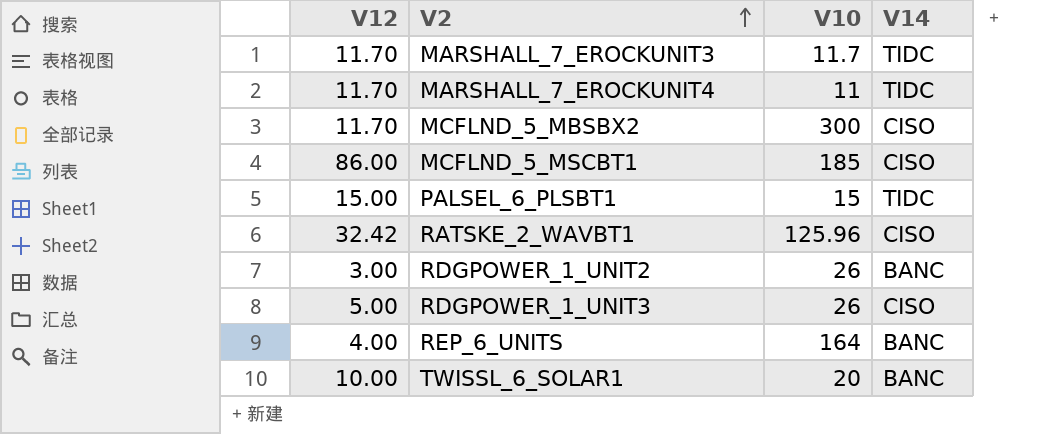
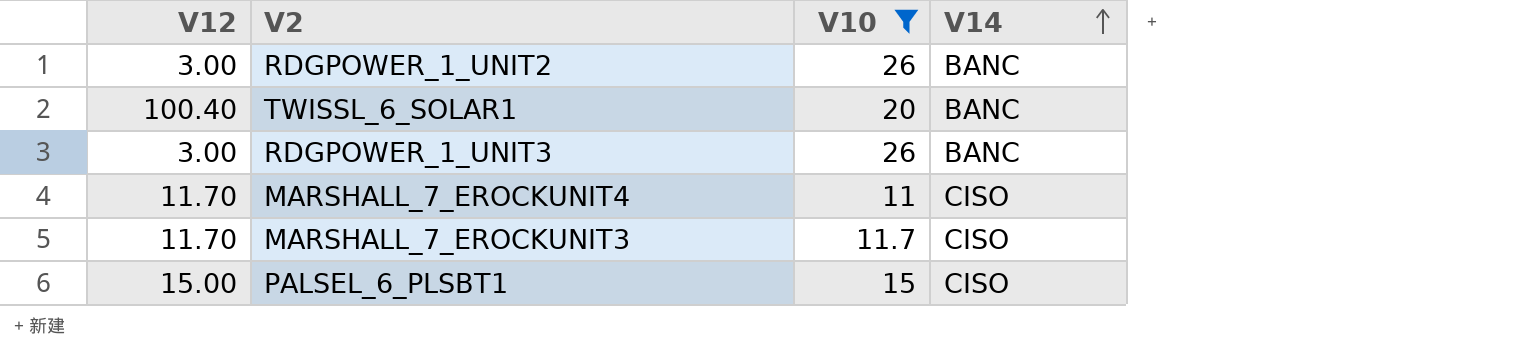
filter: none -> V10 <= 26
row order: V2 ascending -> V14 ascending
TWISSL_6_SOLAR1 | V12: 10.00 -> 100.40
RDGPOWER_1_UNIT3 | V12: 5.00 -> 3.00
RDGPOWER_1_UNIT3 | V14: CISO -> BANC
MARSHALL_7_EROCKUNIT4 | V14: TIDC -> CISO
MARSHALL_7_EROCKUNIT3 | V14: TIDC -> CISO
PALSEL_6_PLSBT1 | V14: TIDC -> CISO

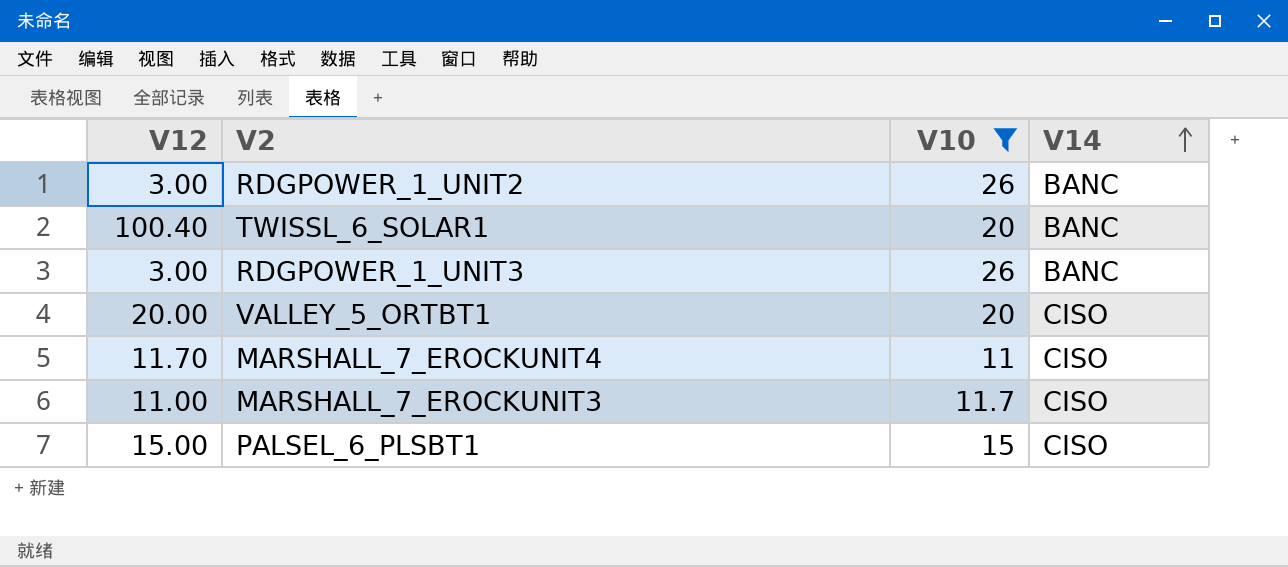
row VALLEY_5_ORTBT1: none -> 20.00 | 20 | CISO
MARSHALL_7_EROCKUNIT3 | V12: 11.70 -> 11.00

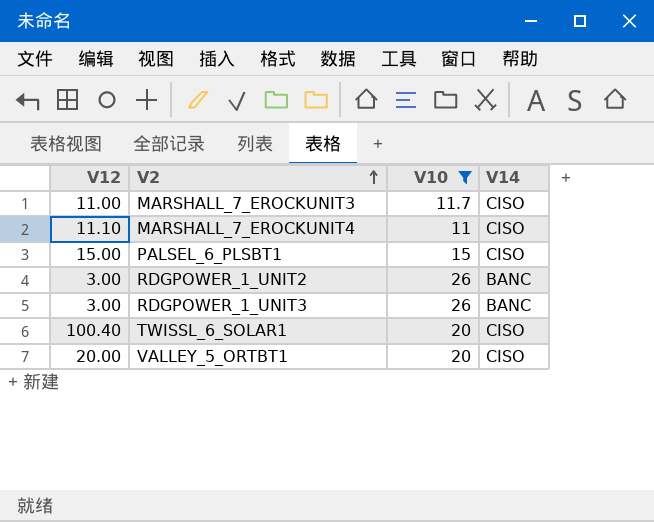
row order: V14 ascending -> V2 ascending
MARSHALL_7_EROCKUNIT4 | V12: 11.70 -> 11.10
TWISSL_6_SOLAR1 | V14: BANC -> CISO

